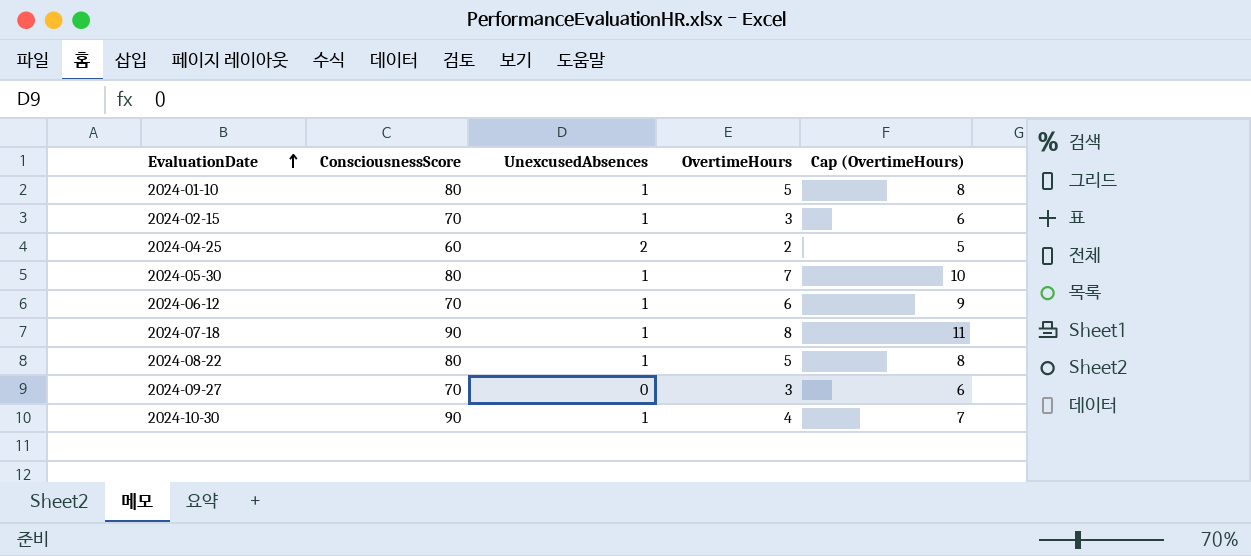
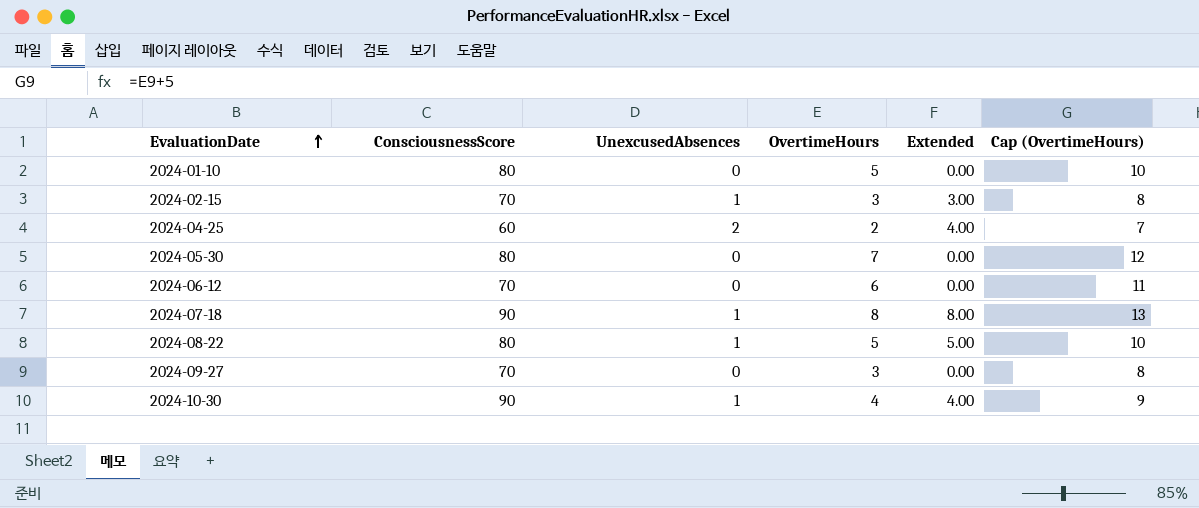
column Extended | formula: none -> [UnexcusedAbsences] * [OvertimeHours]
column Cap (OvertimeHours) | formula: [OvertimeHours] + 3 -> [OvertimeHours] + 5
2024-01-10 | UnexcusedAbsences: 1 -> 0
2024-05-30 | UnexcusedAbsences: 1 -> 0
2024-06-12 | UnexcusedAbsences: 1 -> 0

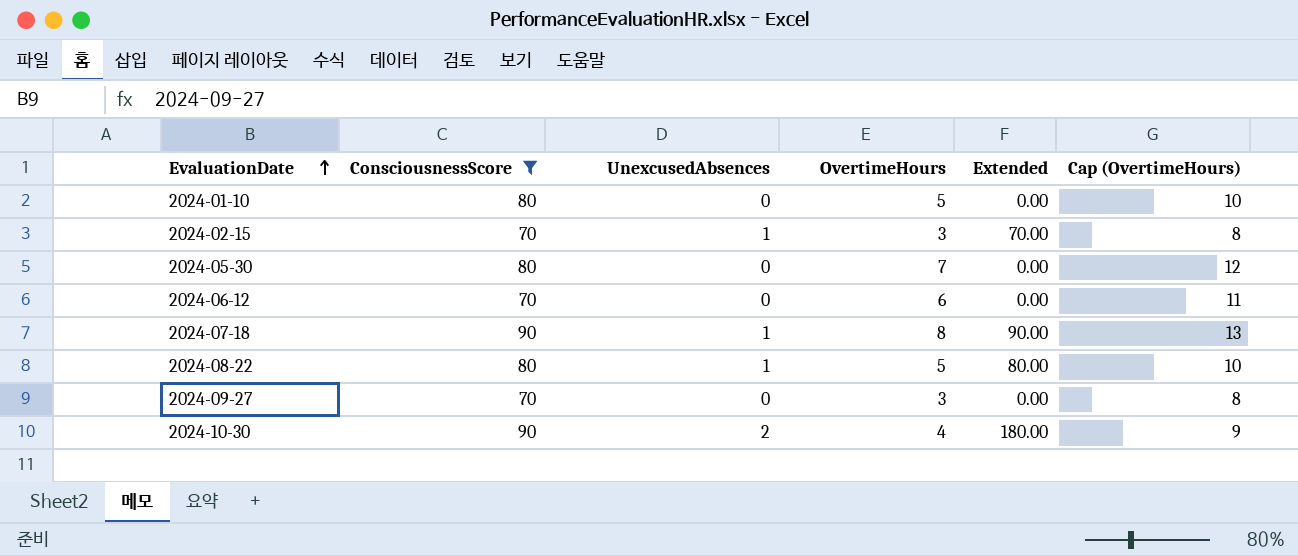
filter: none -> ConsciousnessScore != 60
column Extended | formula: [UnexcusedAbsences] * [OvertimeHours] -> [ConsciousnessScore] * [UnexcusedAbsences]
2024-10-30 | UnexcusedAbsences: 1 -> 2

